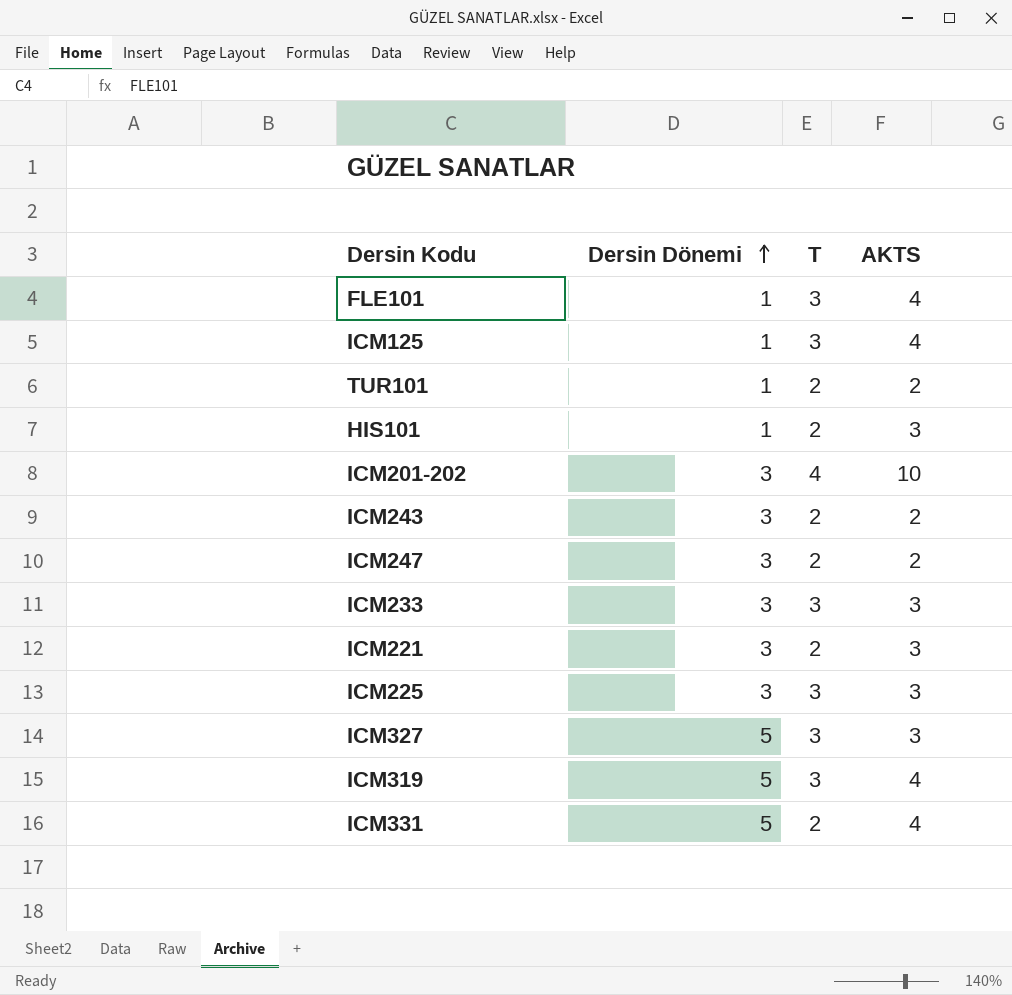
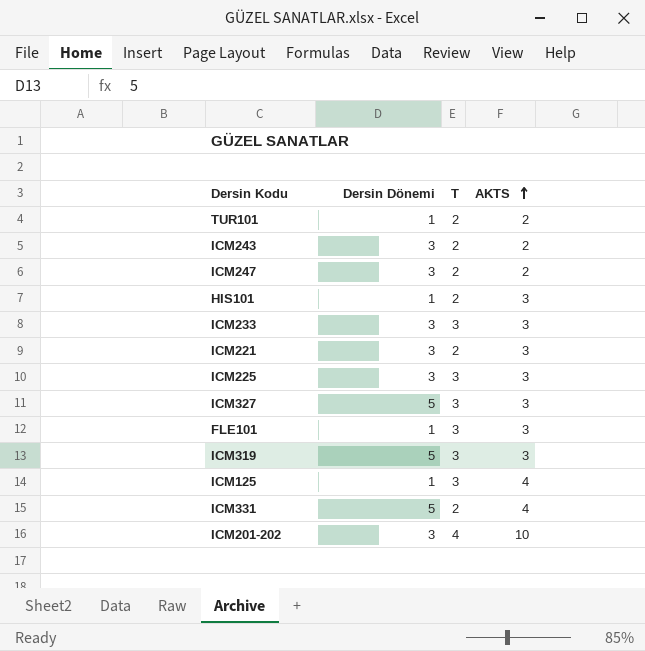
row order: Dersin Dönemi ascending -> AKTS ascending
FLE101 | AKTS: 4 -> 3
ICM319 | AKTS: 4 -> 3

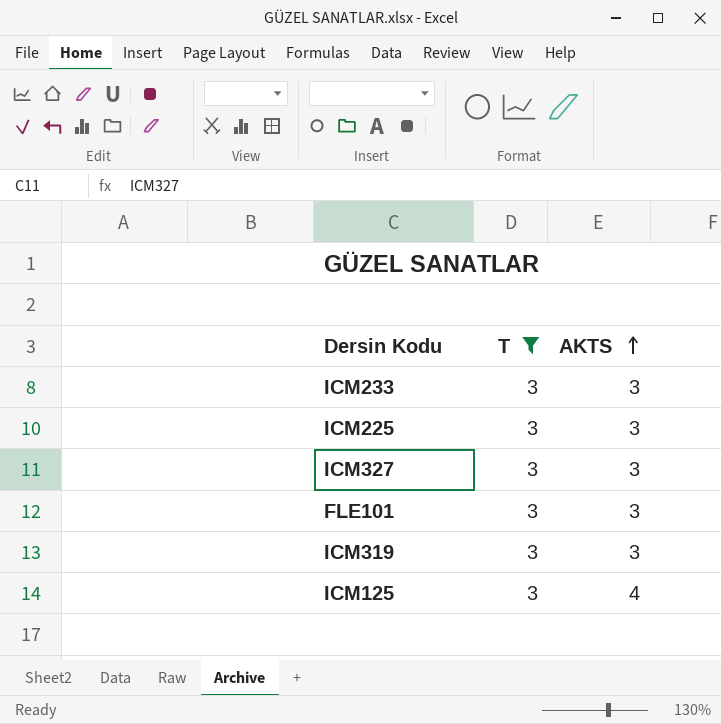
filter: none -> T = 3
column Dersin Dönemi | position: 2 -> none

